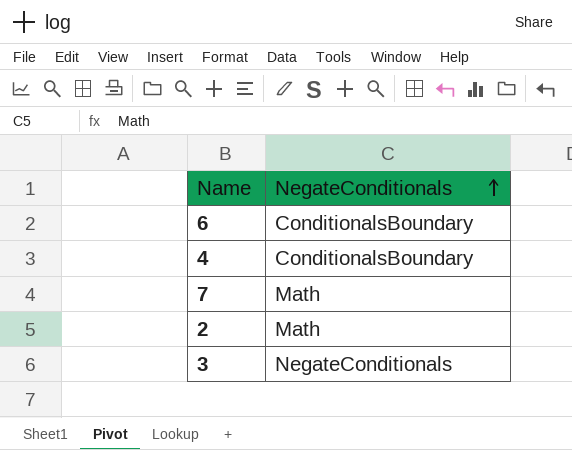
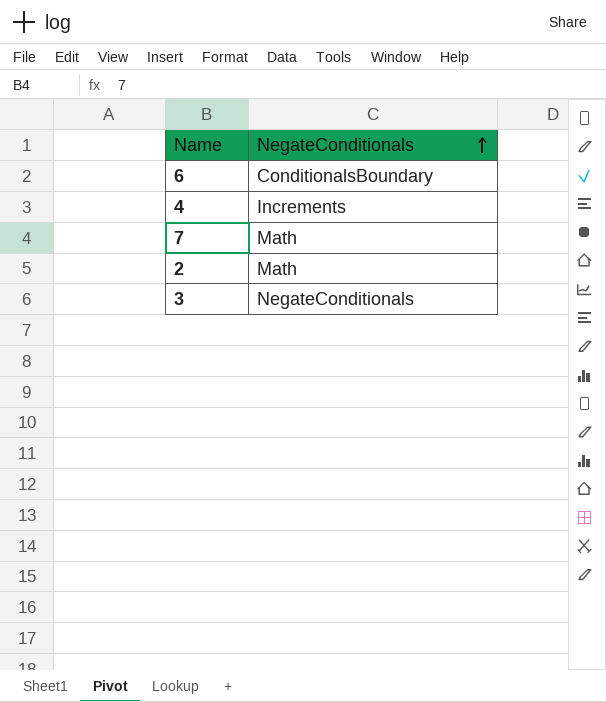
4 | NegateConditionals: ConditionalsBoundary -> Increments

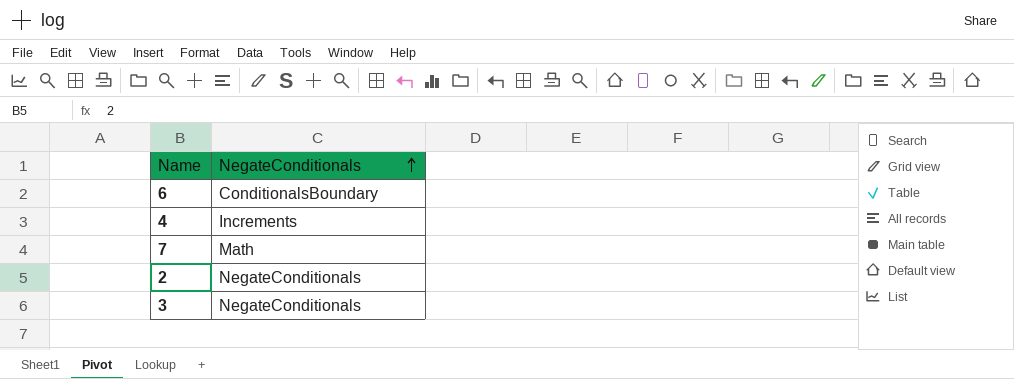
2 | NegateConditionals: Math -> NegateConditionals

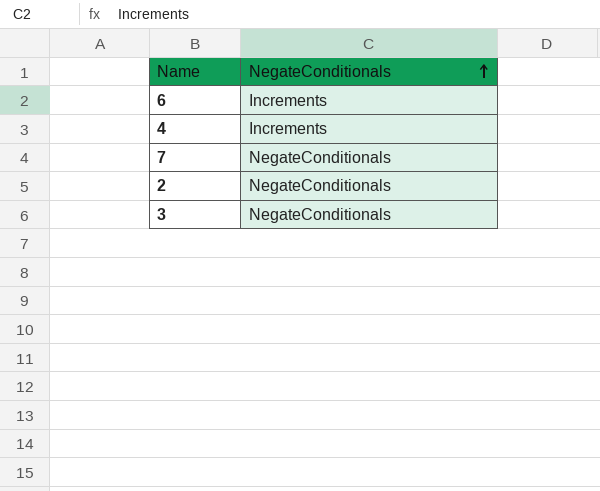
6 | NegateConditionals: ConditionalsBoundary -> Increments
7 | NegateConditionals: Math -> NegateConditionals

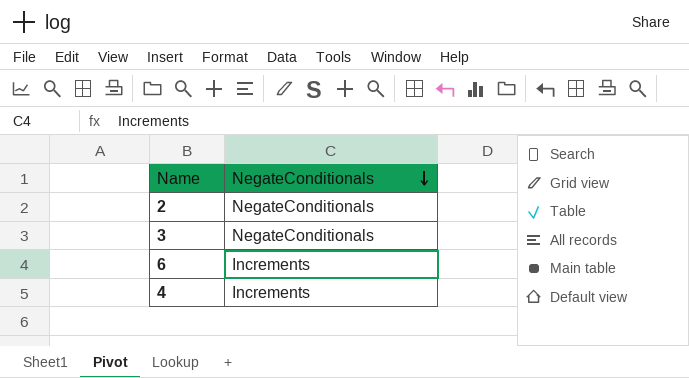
row order: NegateConditionals ascending -> NegateConditionals descending
row 7: NegateConditionals -> none

